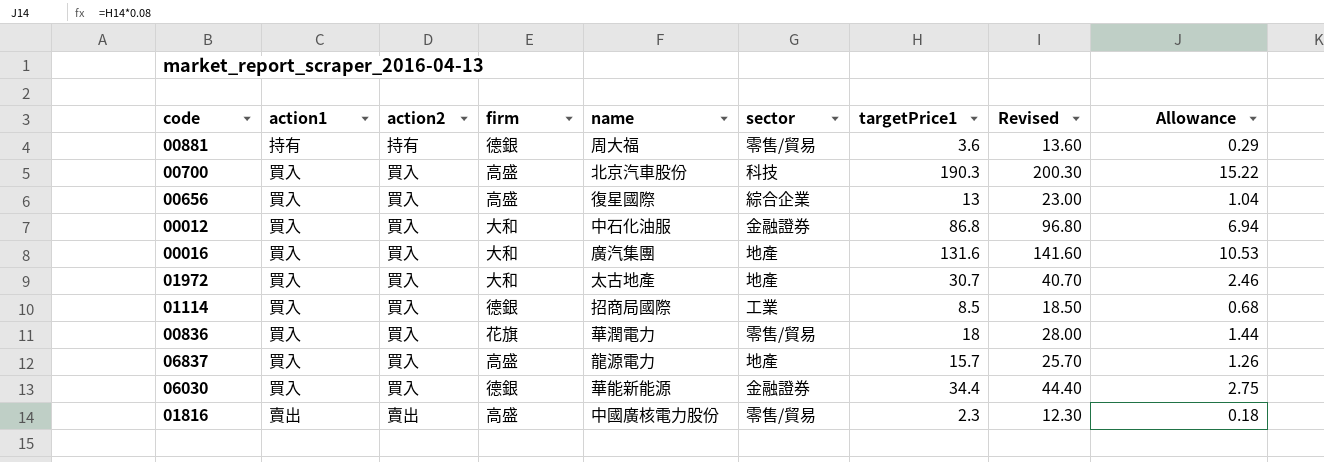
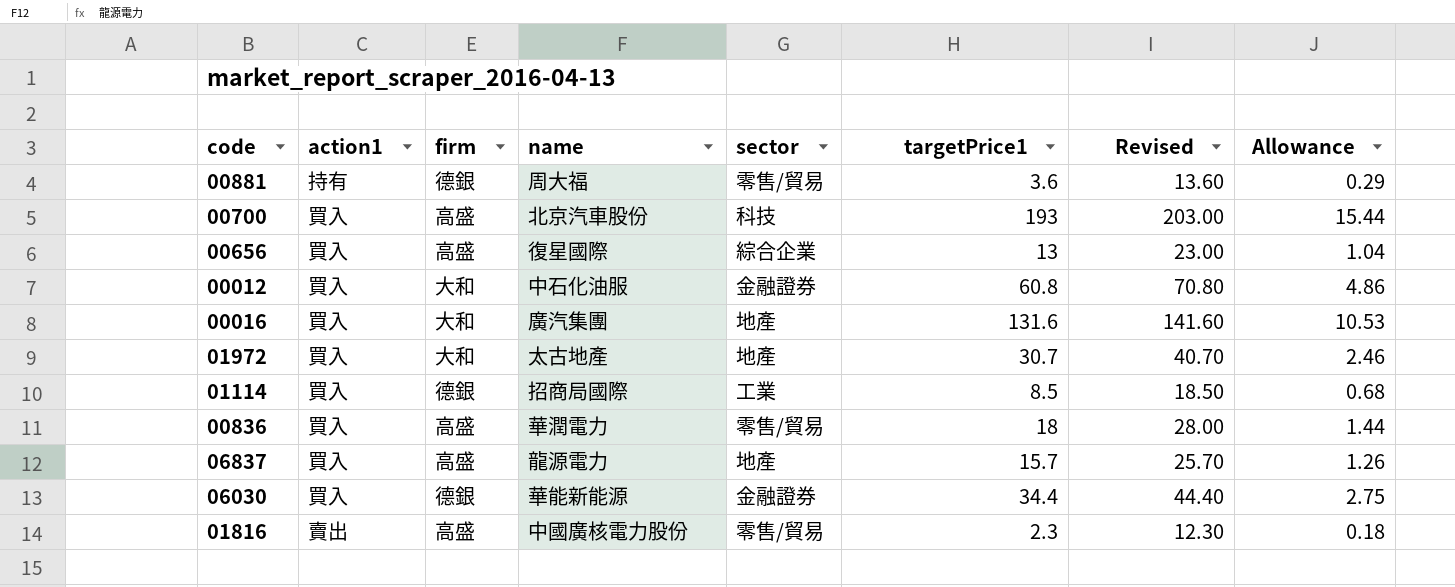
column action2 | position: 3 -> none
00700 | targetPrice1: 190.3 -> 193
00700 | Revised: 200.30 -> 203.00
00700 | Allowance: 15.22 -> 15.44
00012 | targetPrice1: 86.8 -> 60.8
00012 | Revised: 96.80 -> 70.80
00012 | Allowance: 6.94 -> 4.86
00836 | firm: 花旗 -> 高盛

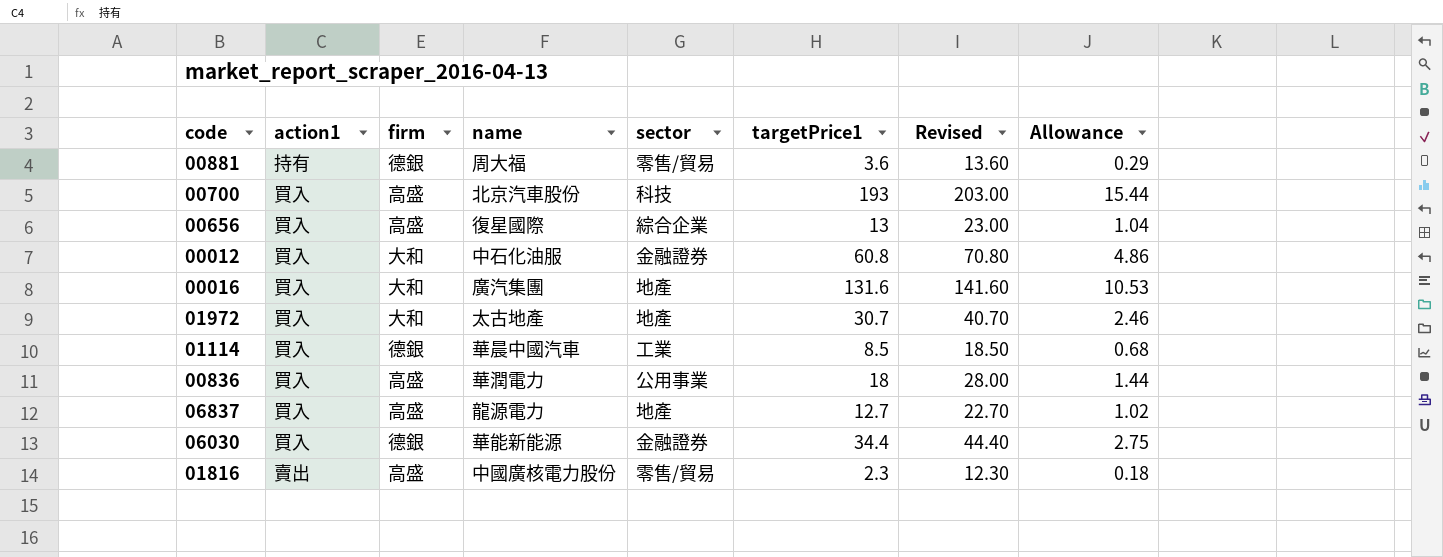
01114 | name: 招商局國際 -> 華晨中國汽車
00836 | sector: 零售/貿易 -> 公用事業
06837 | targetPrice1: 15.7 -> 12.7
06837 | Revised: 25.70 -> 22.70
06837 | Allowance: 1.26 -> 1.02

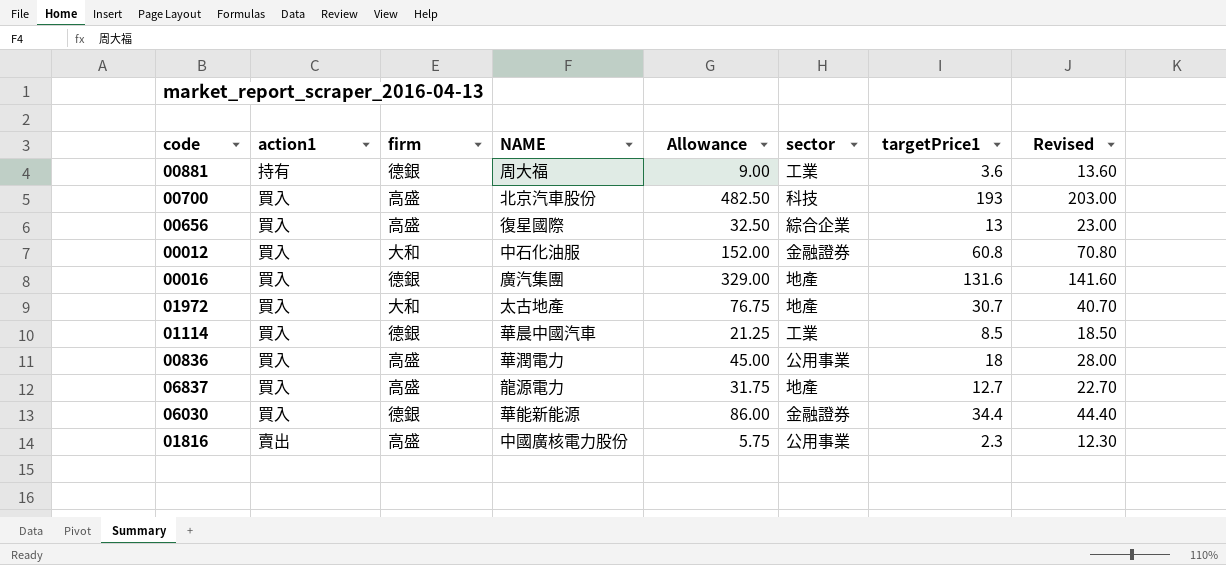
column name: name -> NAME
column Allowance | formula: [targetPrice1] * 0.08 -> [targetPrice1] * 2.5
column Allowance | position: 8 -> 5
00881 | sector: 零售/貿易 -> 工業
00016 | firm: 大和 -> 德銀
01816 | sector: 零售/貿易 -> 公用事業

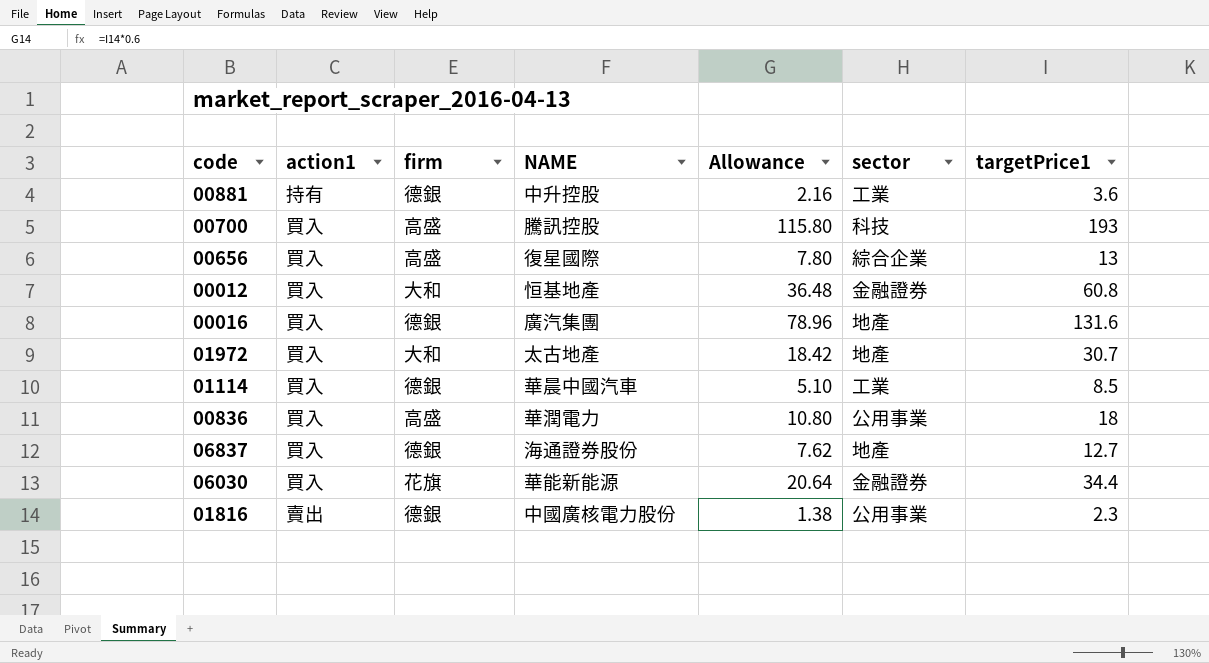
column Revised | formula: [targetPrice1] + 10 -> none
column Allowance | formula: [targetPrice1] * 2.5 -> [targetPrice1] * 0.6
00881 | NAME: 周大福 -> 中升控股
00700 | NAME: 北京汽車股份 -> 騰訊控股
00012 | NAME: 中石化油服 -> 恒基地產
06837 | firm: 高盛 -> 德銀
06837 | NAME: 龍源電力 -> 海通證券股份
06030 | firm: 德銀 -> 花旗
01816 | firm: 高盛 -> 德銀

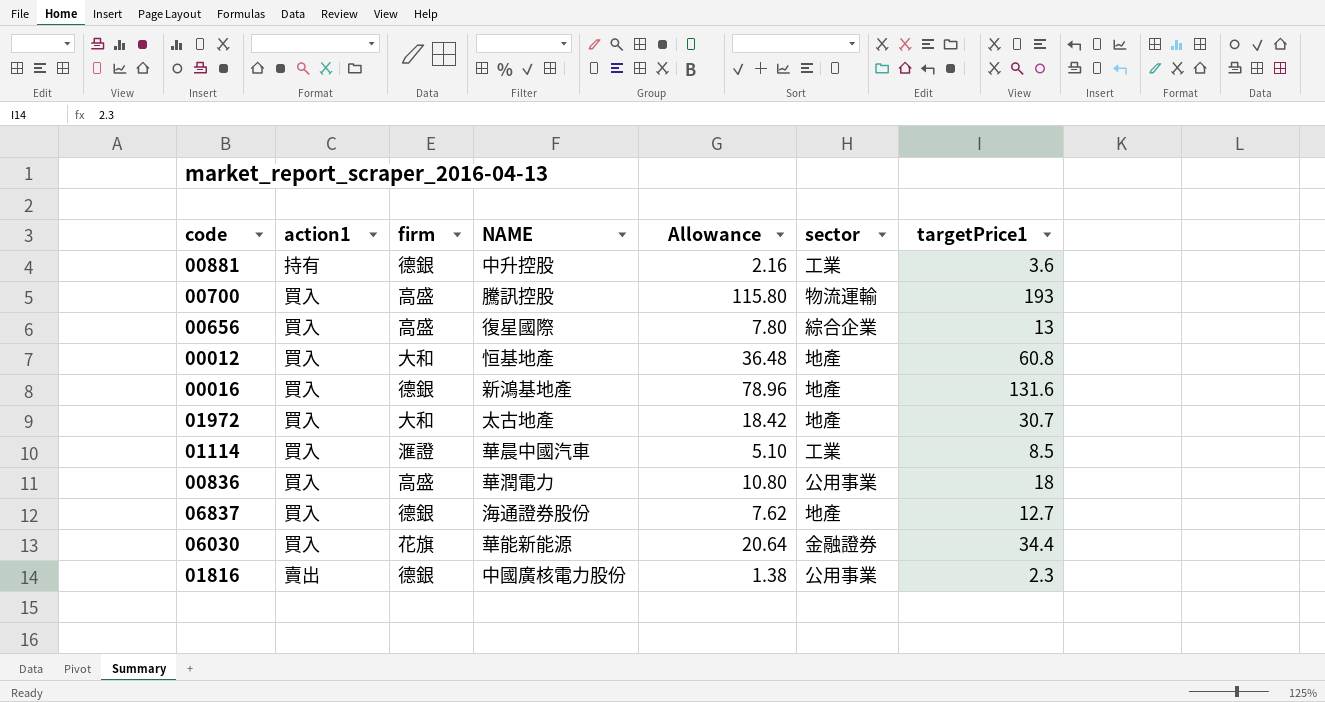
00700 | sector: 科技 -> 物流運輸
00012 | sector: 金融證券 -> 地產
00016 | NAME: 廣汽集團 -> 新鴻基地產
01114 | firm: 德銀 -> 滙證

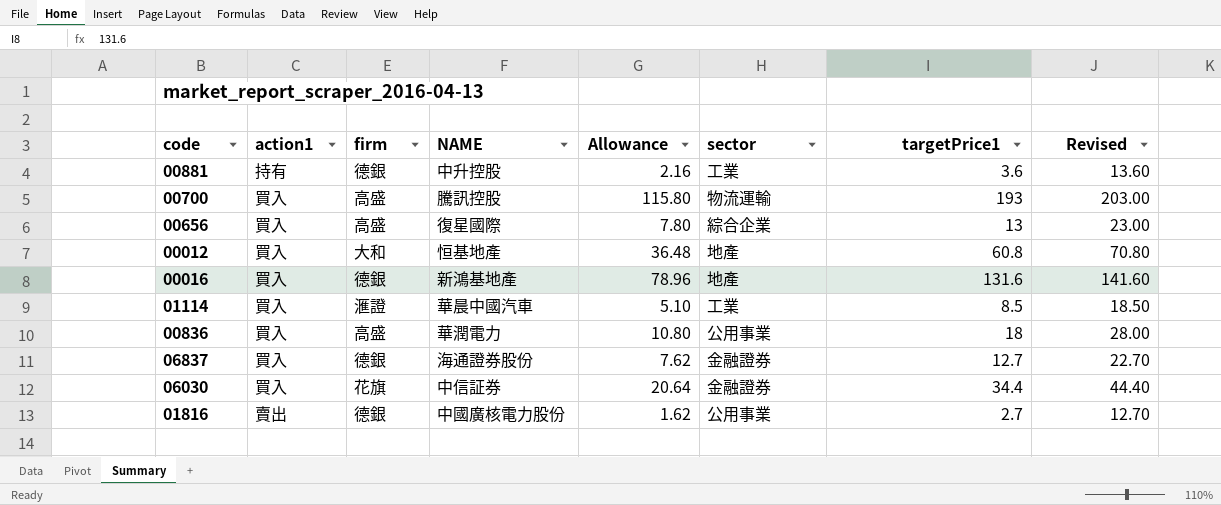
column Revised | formula: none -> [targetPrice1] + 10
row 01972: 買入 | 大和 | 太古地產 | 18.42 | 地產 | 30.7 -> none
06837 | sector: 地產 -> 金融證券
06030 | NAME: 華能新能源 -> 中信証券
01816 | Allowance: 1.38 -> 1.62
01816 | targetPrice1: 2.3 -> 2.7

